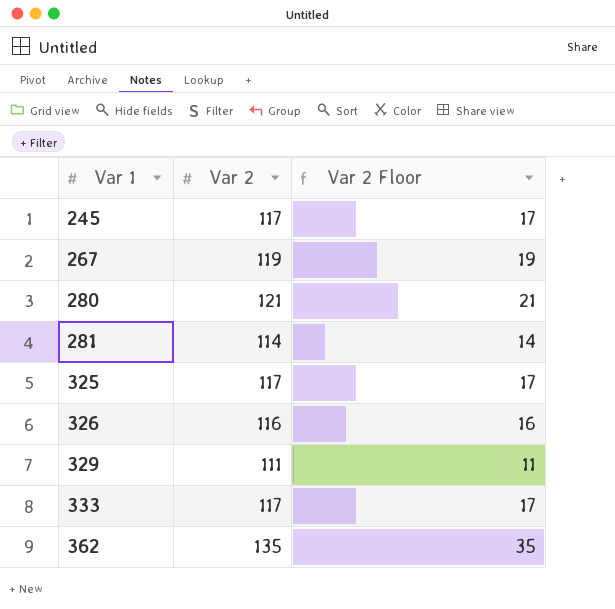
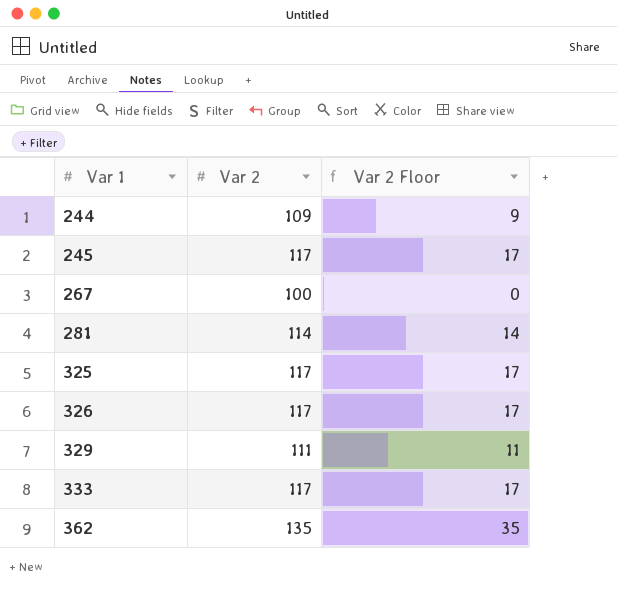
row 280: 121 | 21 -> none
row 244: none -> 109 | 9
267 | Var 2: 119 -> 100
267 | Var 2 Floor: 19 -> 0
326 | Var 2: 116 -> 117
326 | Var 2 Floor: 16 -> 17

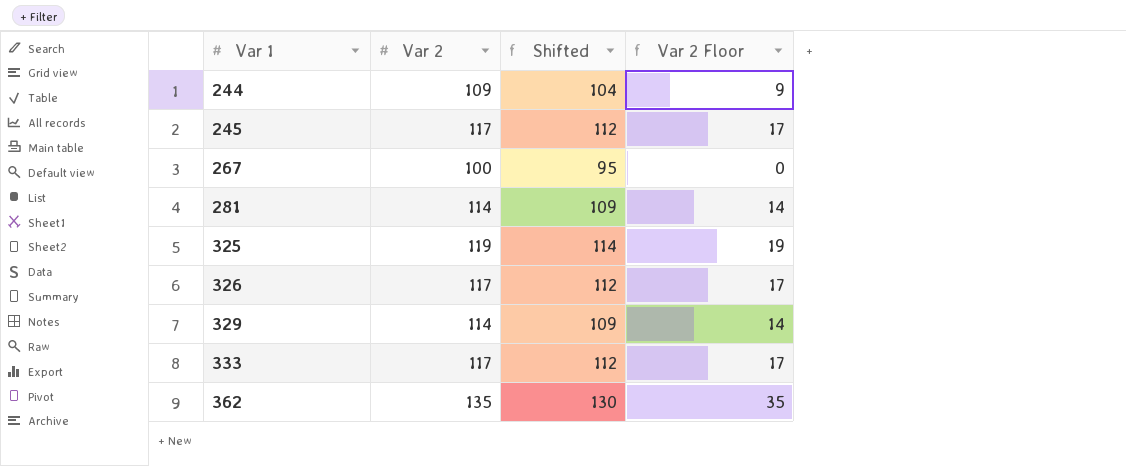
column Shifted | formula: none -> [Var 2] - 5
325 | Var 2: 117 -> 119
325 | Var 2 Floor: 17 -> 19
329 | Var 2: 111 -> 114
329 | Var 2 Floor: 11 -> 14

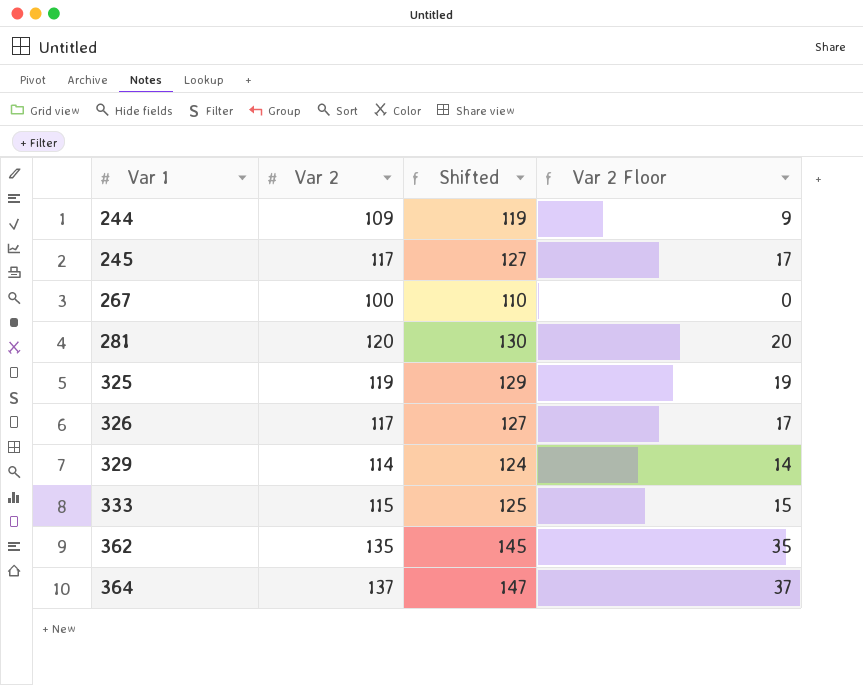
column Shifted | formula: [Var 2] - 5 -> [Var 2] + 10
281 | Var 2: 114 -> 120
281 | Var 2 Floor: 14 -> 20
333 | Var 2: 117 -> 115
333 | Var 2 Floor: 17 -> 15
row 364: none -> 137 | 147 | 37

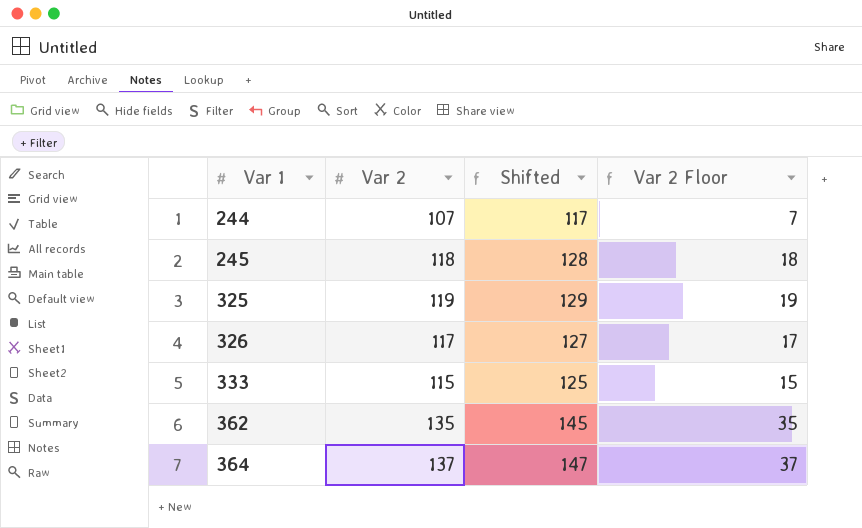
row 267: 100 | 110 | 0 -> none
row 281: 120 | 130 | 20 -> none
row 329: 114 | 124 | 14 -> none
244 | Var 2: 109 -> 107
244 | Shifted: 119 -> 117
244 | Var 2 Floor: 9 -> 7
245 | Var 2: 117 -> 118
245 | Shifted: 127 -> 128
245 | Var 2 Floor: 17 -> 18

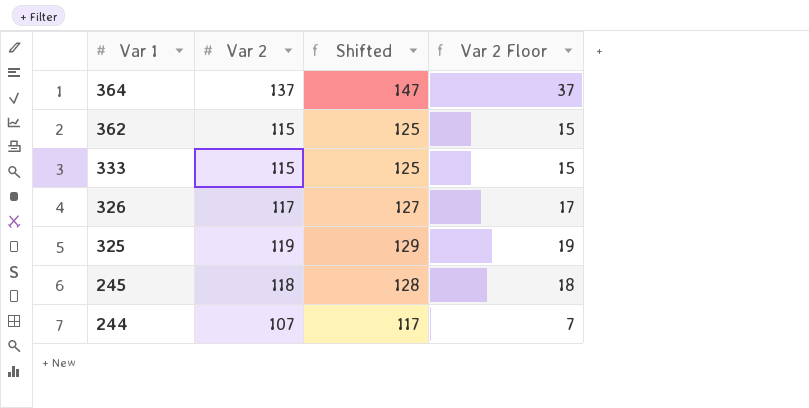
row order: Var 1 ascending -> Var 1 descending
362 | Var 2: 135 -> 115
362 | Shifted: 145 -> 125
362 | Var 2 Floor: 35 -> 15

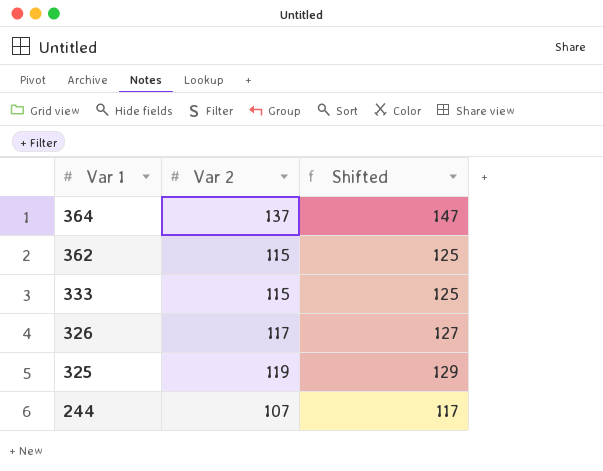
column Var 2 Floor | formula: [Var 2] - 100 -> none
row 245: 118 | 128 | 18 -> none

